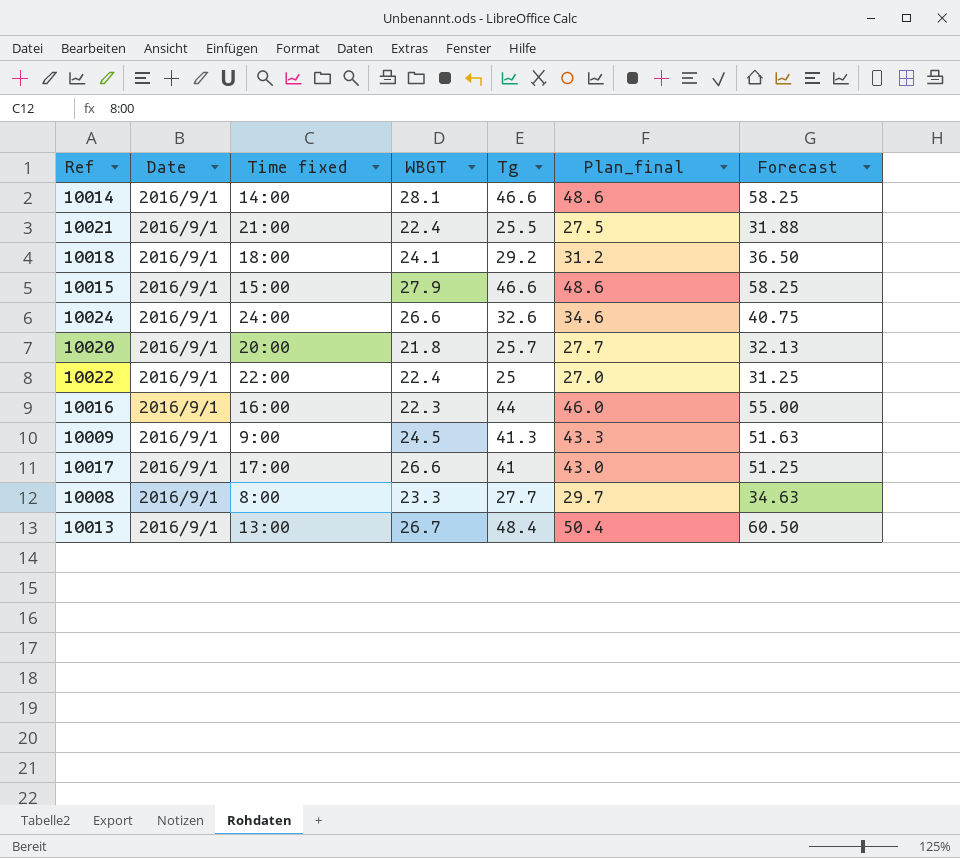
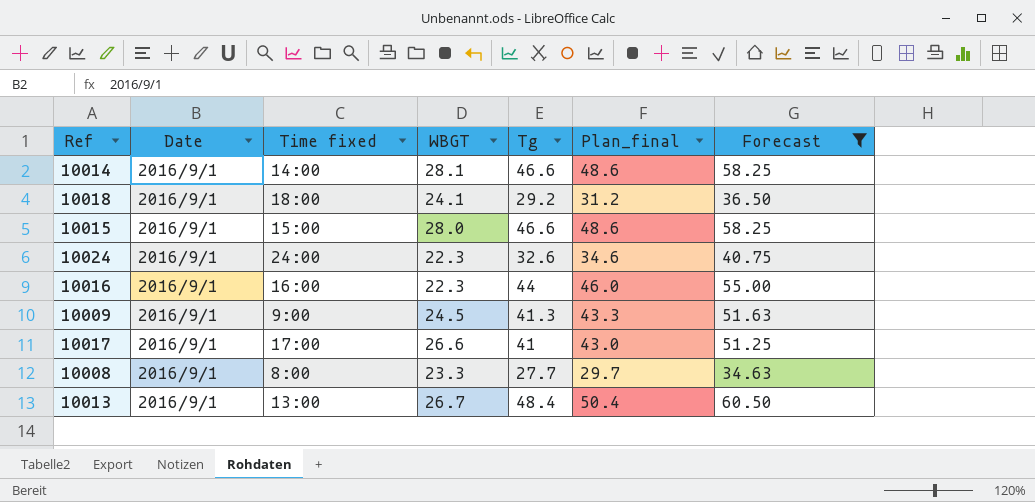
filter: none -> Forecast >= 34.63
10015 | WBGT: 27.9 -> 28.0
10024 | WBGT: 26.6 -> 22.3

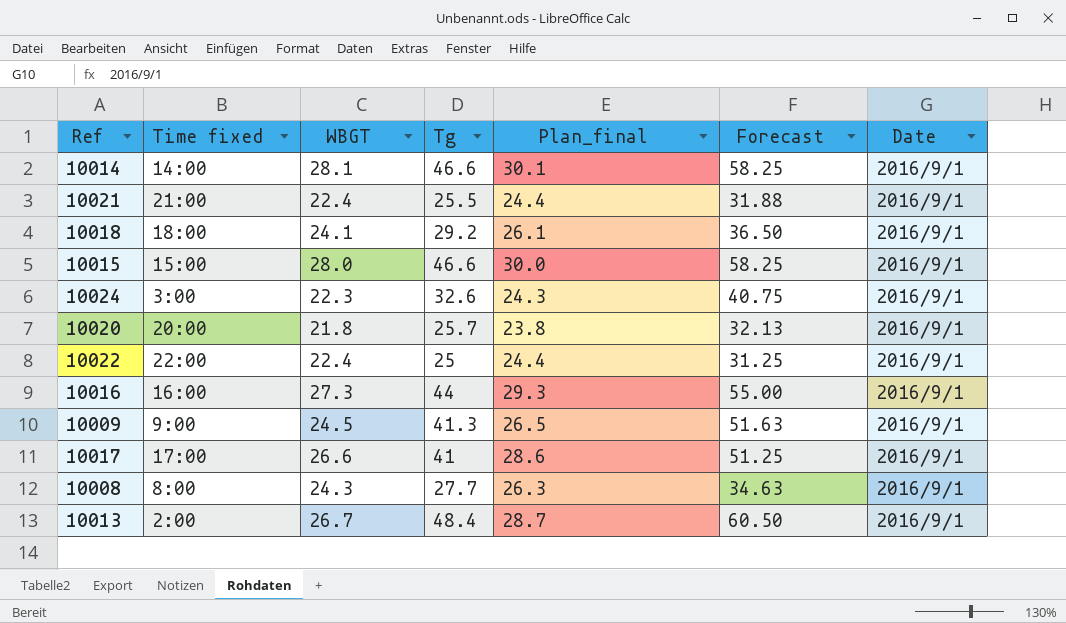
filter: Forecast >= 34.63 -> none
column Plan_final | formula: [Tg] + 2 -> [WBGT] + 2
column Date | position: 2 -> 7
10024 | Time fixed: 24:00 -> 3:00
10016 | WBGT: 22.3 -> 27.3
10008 | WBGT: 23.3 -> 24.3
10013 | Time fixed: 13:00 -> 2:00

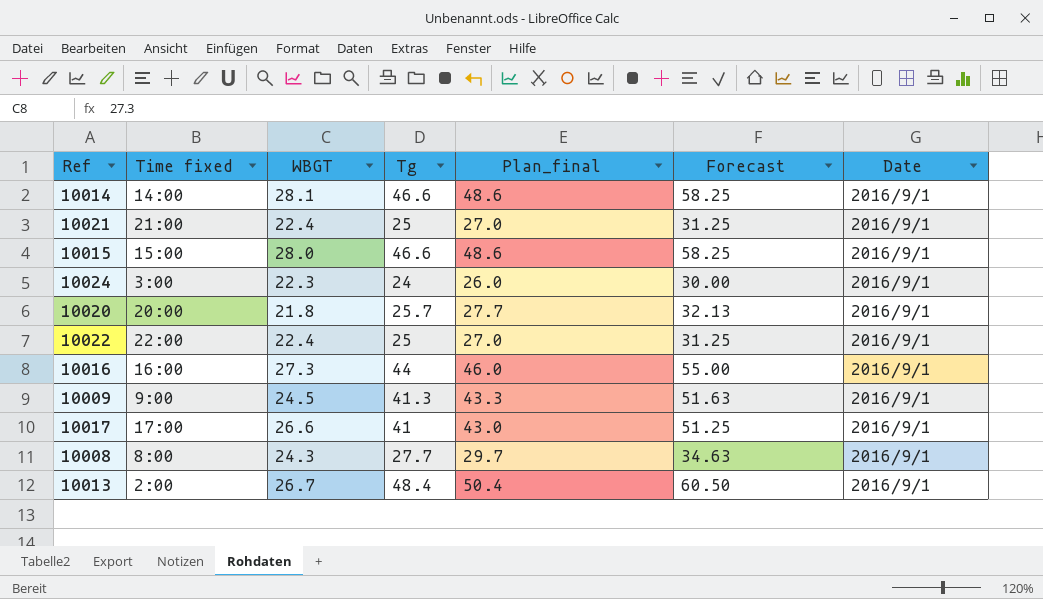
column Plan_final | formula: [WBGT] + 2 -> [Tg] + 2
row 10018: 18:00 | 24.1 | 29.2 | 26.1 | 36.50 | 2016/9/1 -> none
10021 | Tg: 25.5 -> 25
10021 | Forecast: 31.88 -> 31.25
10024 | Tg: 32.6 -> 24
10024 | Forecast: 40.75 -> 30.00

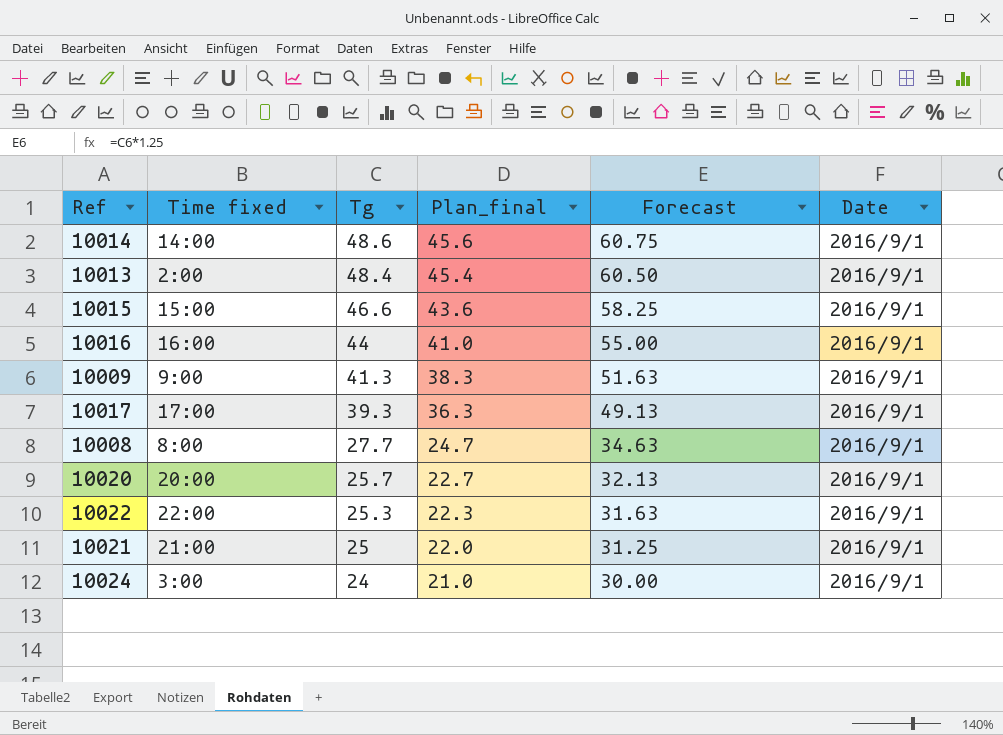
row order: none -> Tg descending
column WBGT | position: 3 -> none
column Plan_final | formula: [Tg] + 2 -> [Tg] - 3
10014 | Tg: 46.6 -> 48.6
10014 | Forecast: 58.25 -> 60.75
10017 | Tg: 41 -> 39.3
10017 | Forecast: 51.25 -> 49.13
10022 | Tg: 25 -> 25.3
10022 | Forecast: 31.25 -> 31.63

